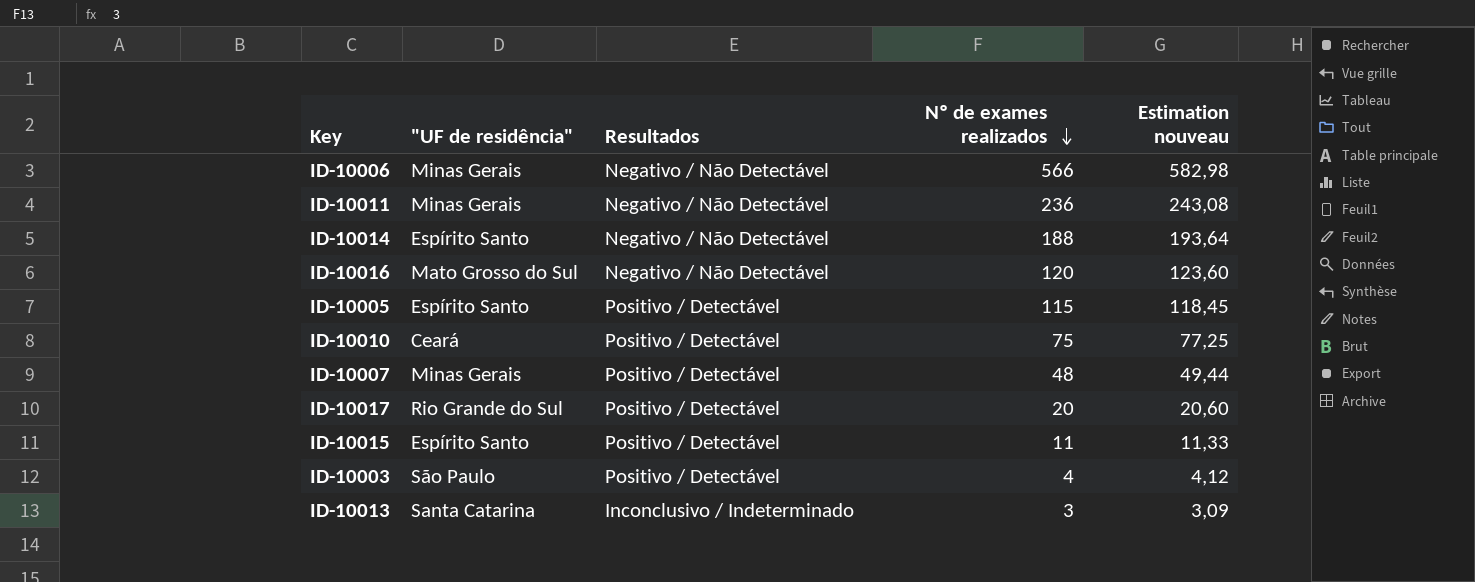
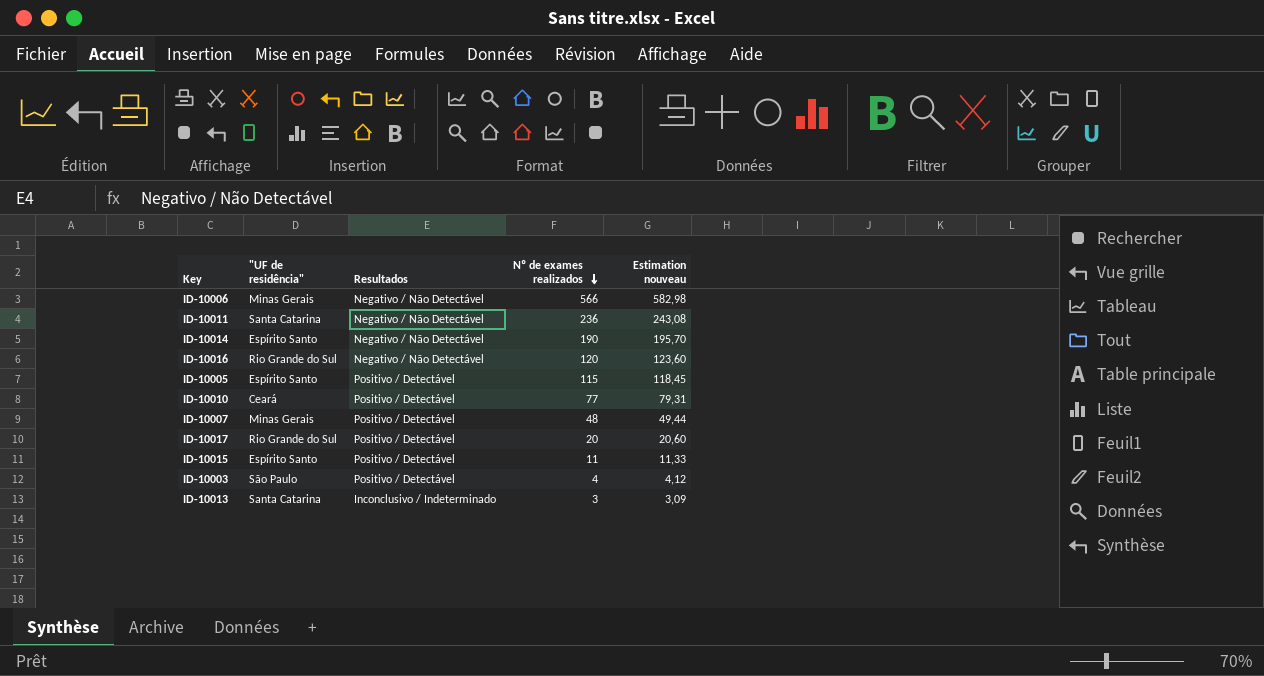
ID-10011 | "UF de residência": Minas Gerais -> Santa Catarina
ID-10014 | Nº de exames realizados: 188 -> 190
ID-10014 | Estimation nouveau: 193,64 -> 195,70
ID-10016 | "UF de residência": Mato Grosso do Sul -> Rio Grande do Sul
ID-10010 | Nº de exames realizados: 75 -> 77
ID-10010 | Estimation nouveau: 77,25 -> 79,31

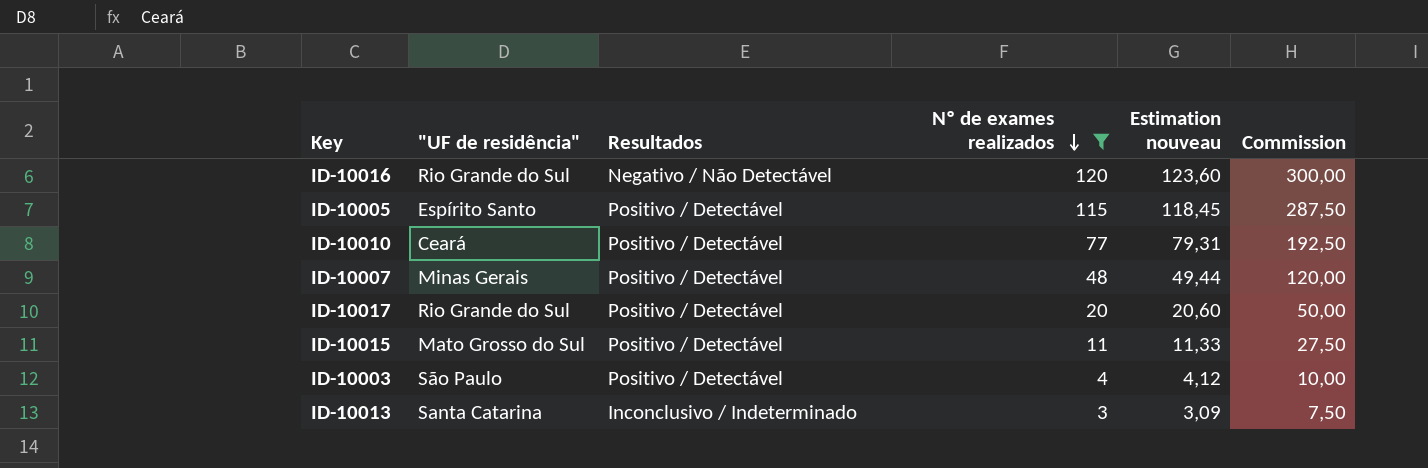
filter: none -> Nº de exames realizados <= 120
column Commission | formula: none -> [Nº de exames realizados] * 2,5
ID-10015 | "UF de residência": Espírito Santo -> Mato Grosso do Sul

